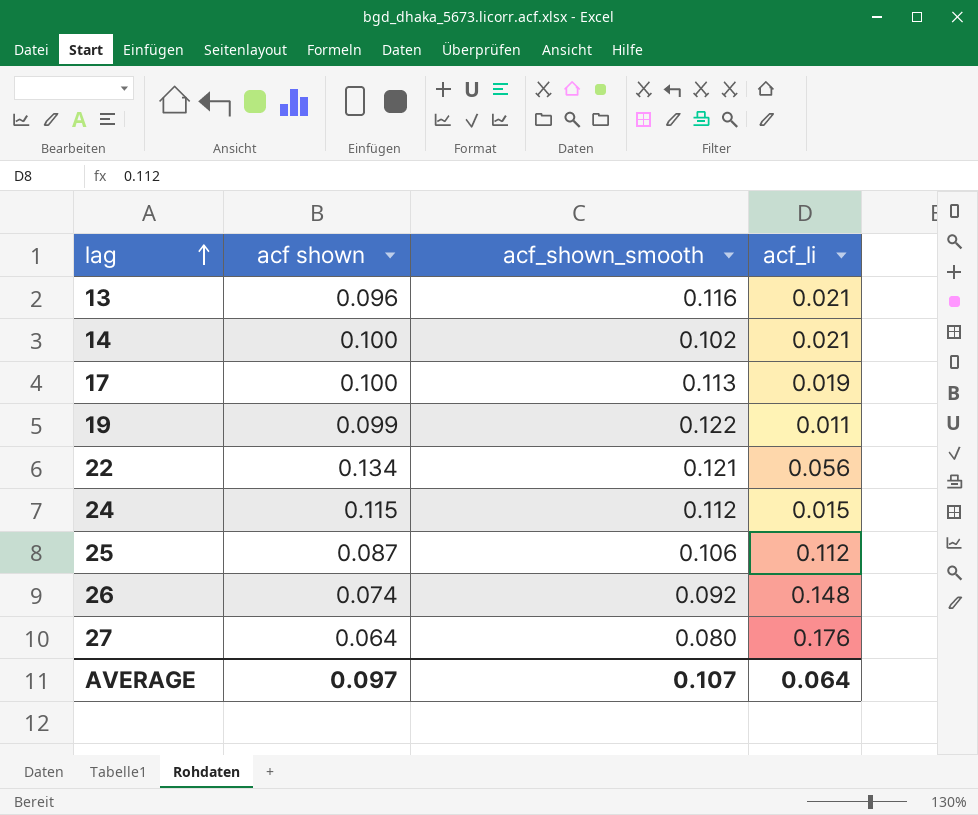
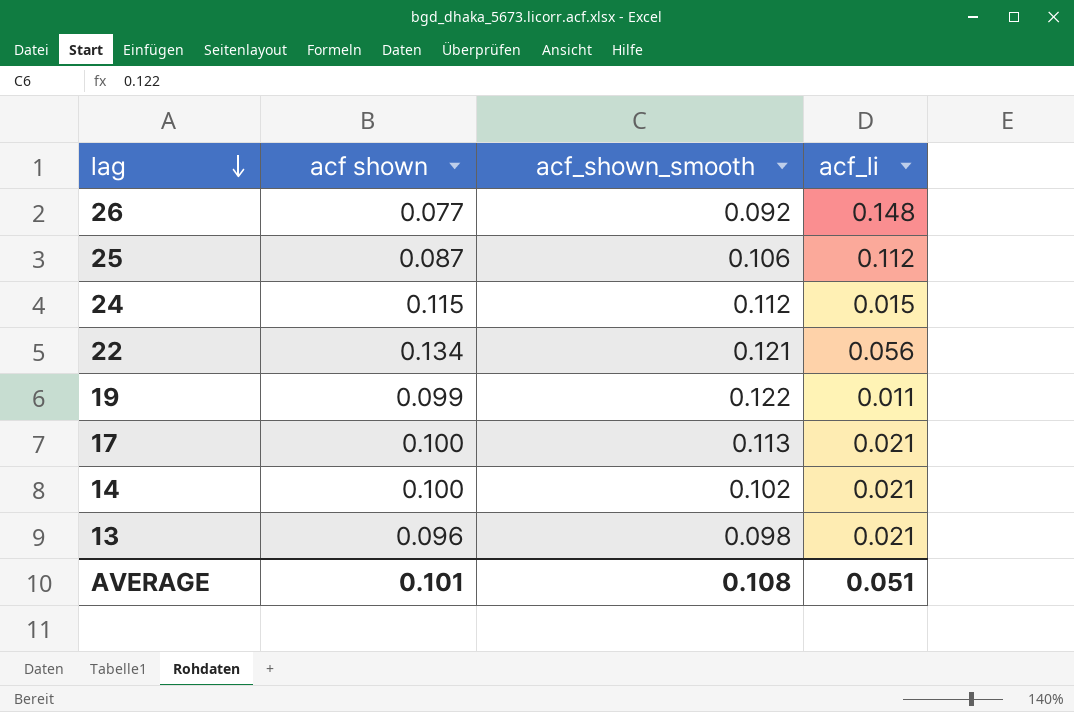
row order: lag ascending -> lag descending
row 27: 0.064 | 0.080 | 0.176 -> none
26 | acf shown: 0.074 -> 0.077
17 | acf_li: 0.019 -> 0.021
13 | acf_shown_smooth: 0.116 -> 0.098
AVERAGE | acf shown: 0.097 -> 0.101
AVERAGE | acf_shown_smooth: 0.107 -> 0.108
AVERAGE | acf_li: 0.064 -> 0.051

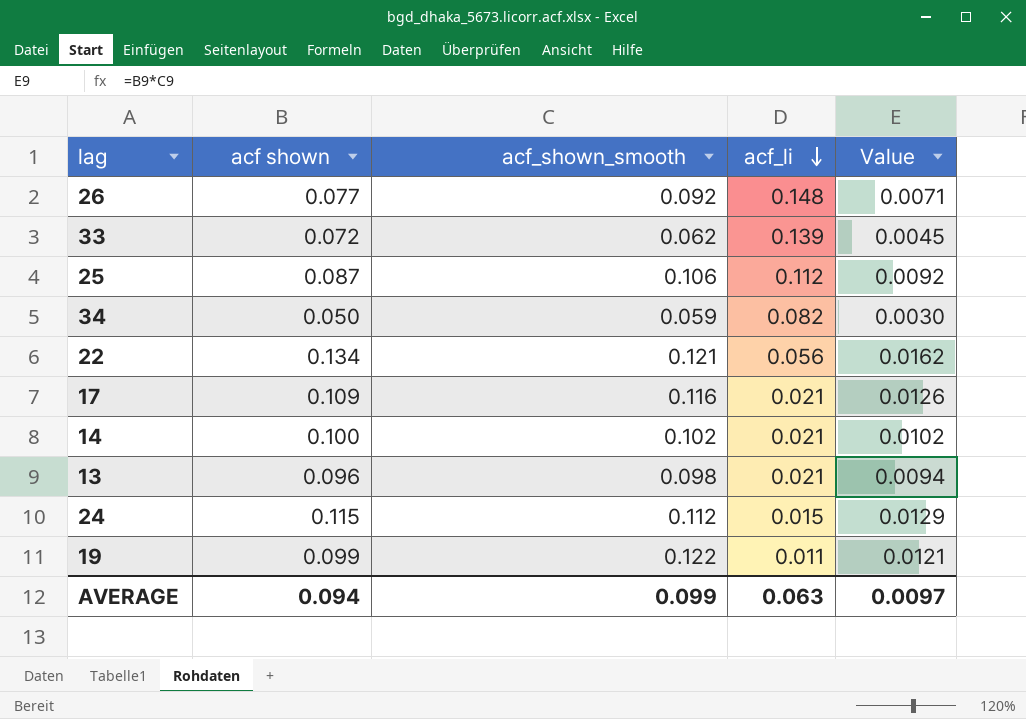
row order: lag descending -> acf_li descending
column Value | formula: none -> [acf shown] * [acf_shown_smooth]
row 33: none -> 0.072 | 0.062 | 0.139 | 0.0045
row 34: none -> 0.050 | 0.059 | 0.082 | 0.0030
17 | acf shown: 0.100 -> 0.109
17 | acf_shown_smooth: 0.113 -> 0.116
AVERAGE | acf shown: 0.101 -> 0.094
AVERAGE | acf_shown_smooth: 0.108 -> 0.099
AVERAGE | acf_li: 0.051 -> 0.063

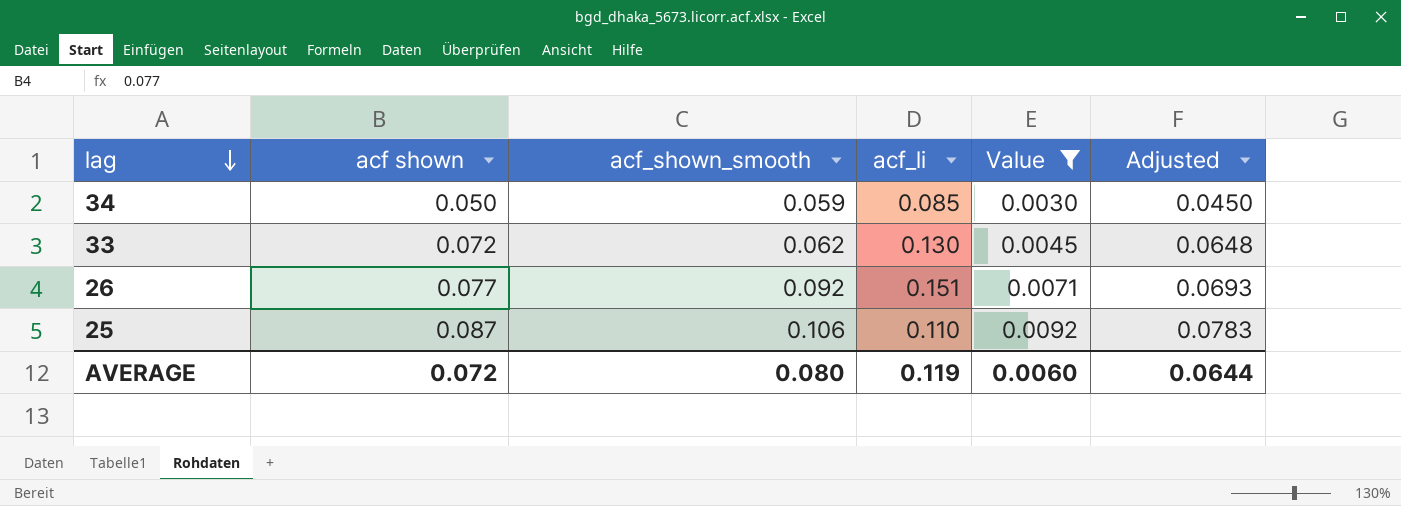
filter: none -> Value <= 0.0092
row order: acf_li descending -> lag descending
column Adjusted | formula: none -> [acf shown] * 0.9
34 | acf_li: 0.082 -> 0.085
33 | acf_li: 0.139 -> 0.130
26 | acf_li: 0.148 -> 0.151
25 | acf_li: 0.112 -> 0.110
AVERAGE | acf shown: 0.094 -> 0.072
AVERAGE | acf_shown_smooth: 0.099 -> 0.080
AVERAGE | acf_li: 0.063 -> 0.119
AVERAGE | Value: 0.0097 -> 0.0060

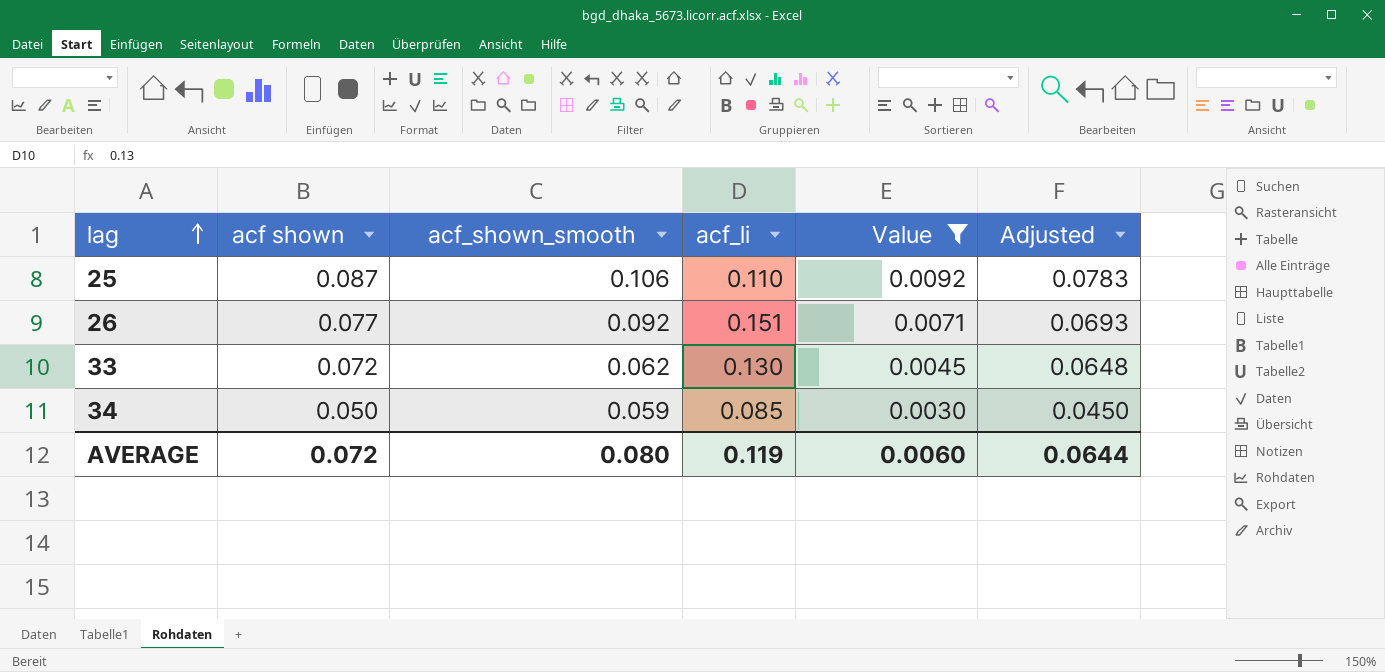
row order: lag descending -> lag ascending

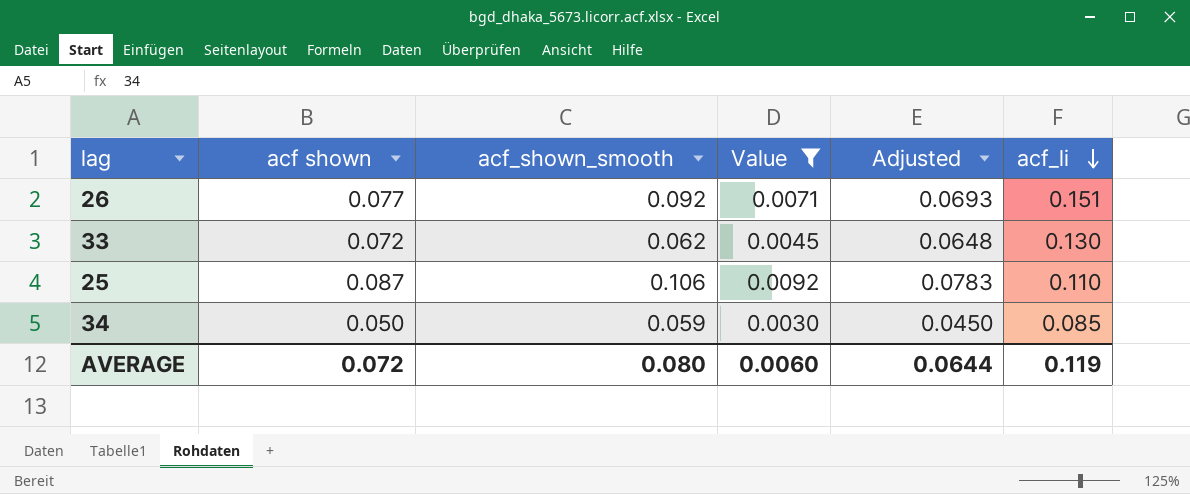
row order: lag ascending -> acf_li descending
column acf_li | position: 4 -> 6

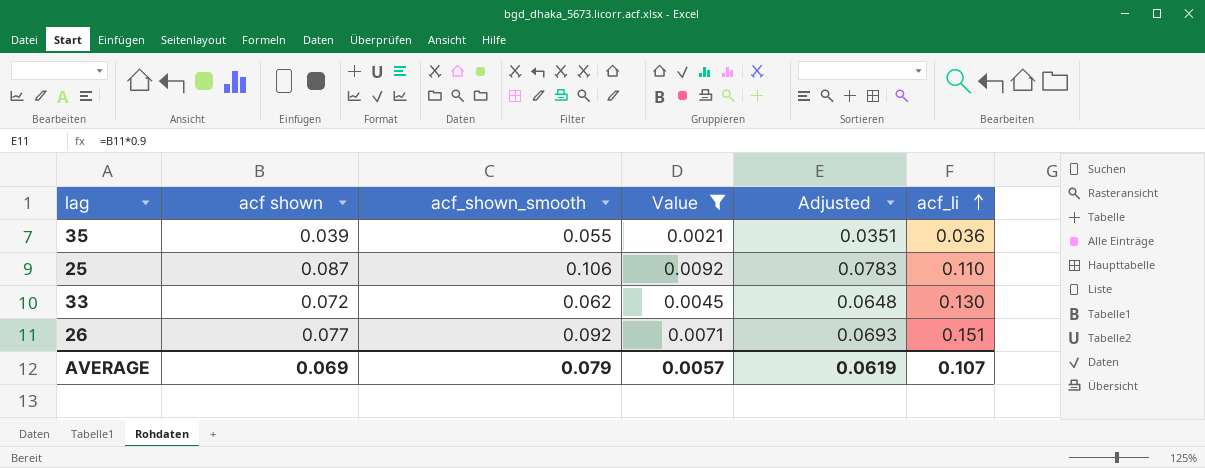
row order: acf_li descending -> acf_li ascending
row 34: 0.050 | 0.059 | 0.0030 | 0.0450 | 0.085 -> none
row 35: none -> 0.039 | 0.055 | 0.0021 | 0.0351 | 0.036
AVERAGE | acf shown: 0.072 -> 0.069
AVERAGE | acf_shown_smooth: 0.080 -> 0.079
AVERAGE | Value: 0.0060 -> 0.0057
AVERAGE | Adjusted: 0.0644 -> 0.0619
AVERAGE | acf_li: 0.119 -> 0.107

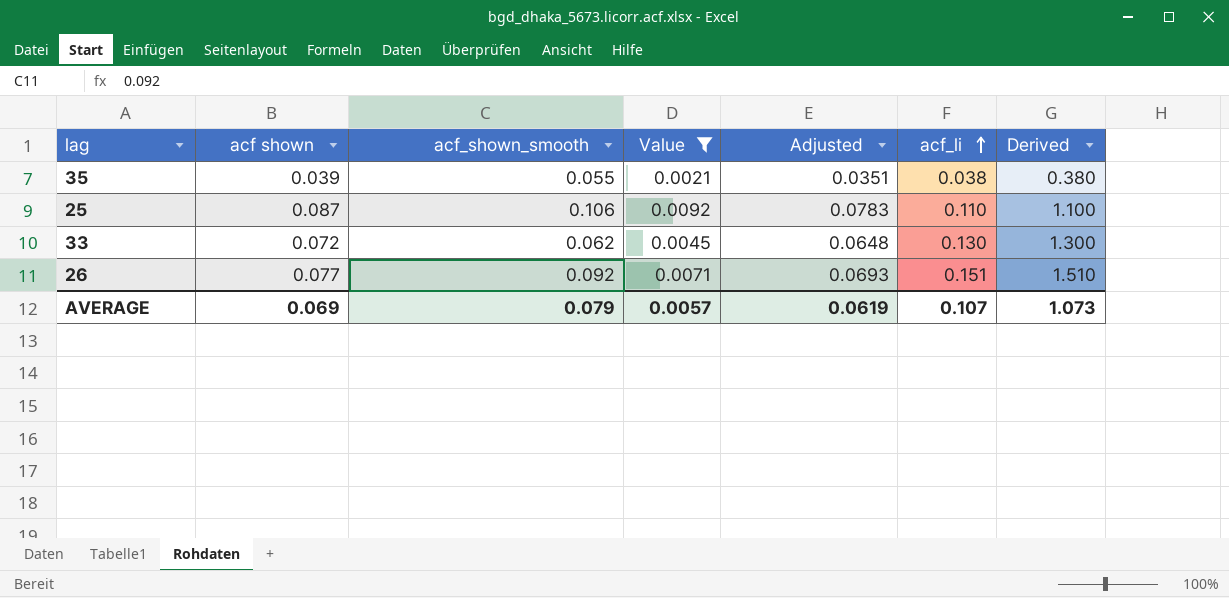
column Derived | formula: none -> [acf_li] * 10
35 | acf_li: 0.036 -> 0.038

